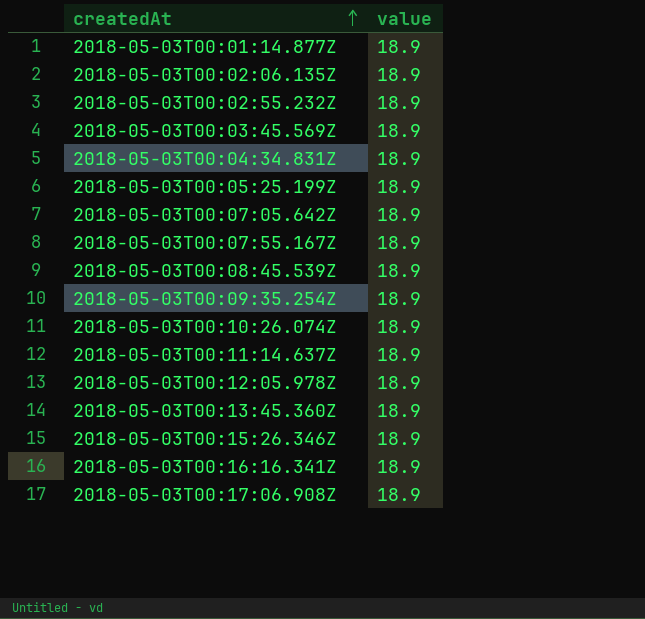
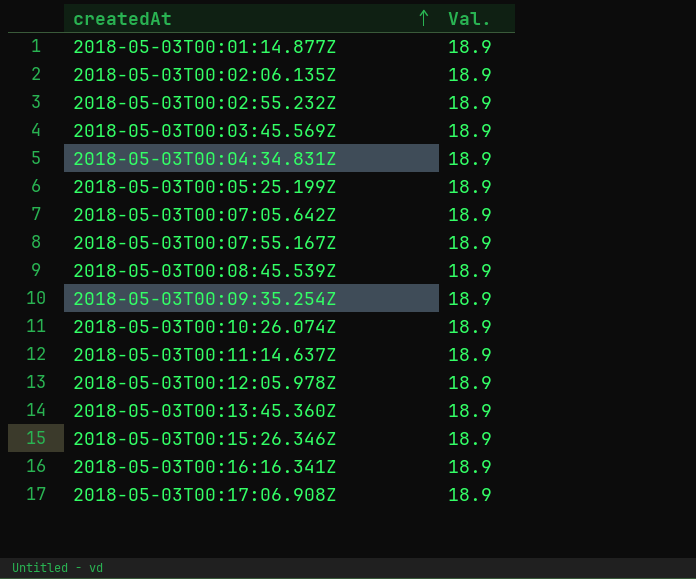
column name: value -> Val.

